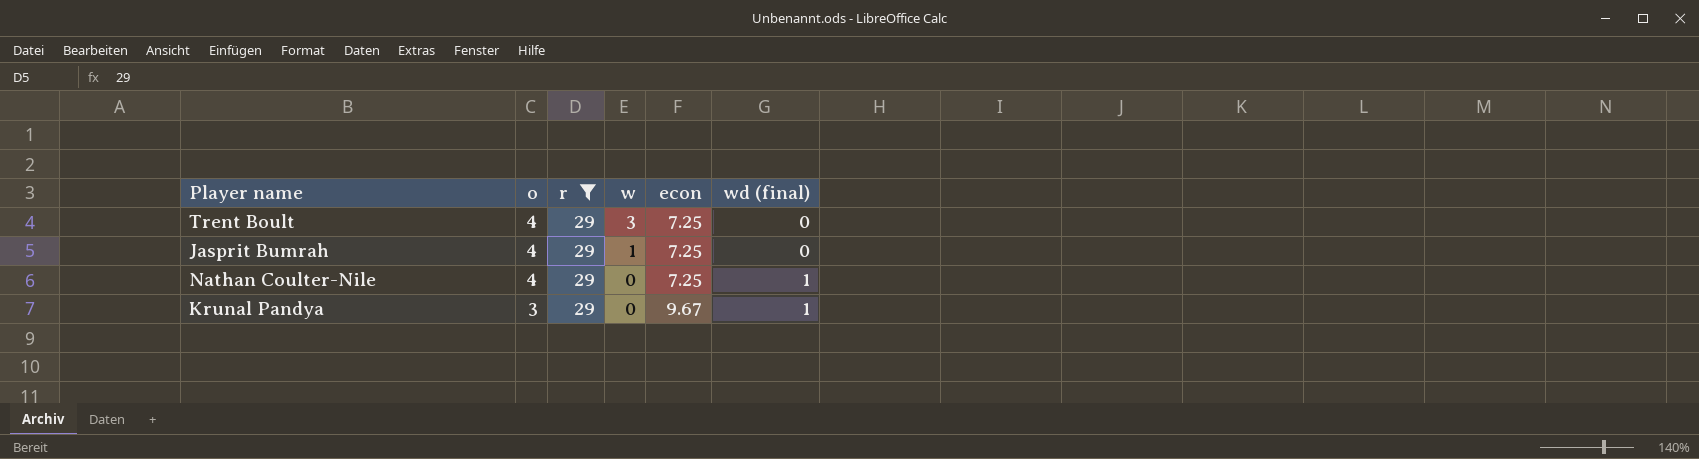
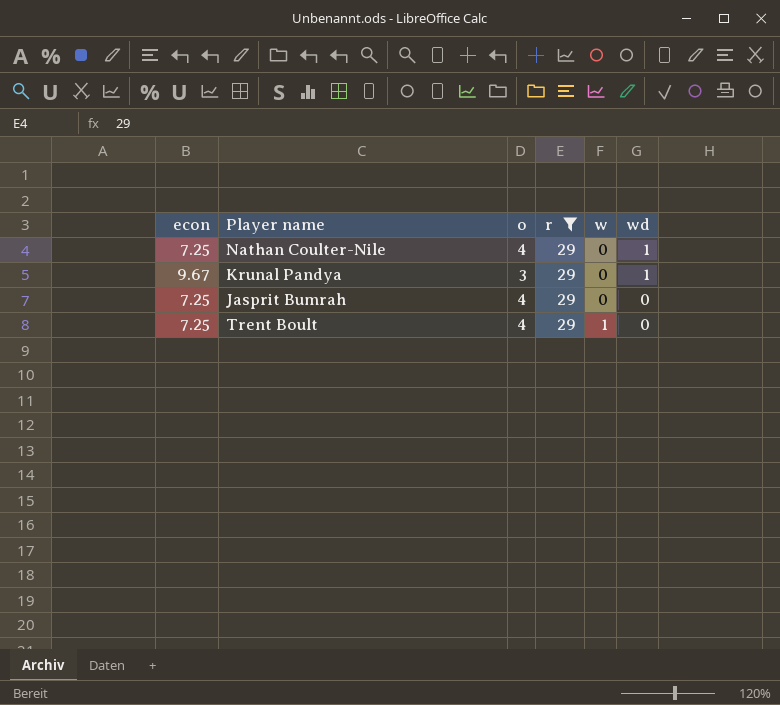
row order: o descending -> w ascending
column econ | position: 5 -> 1
column name: wd (final) -> wd
Jasprit Bumrah | w: 1 -> 0
Trent Boult | w: 3 -> 1

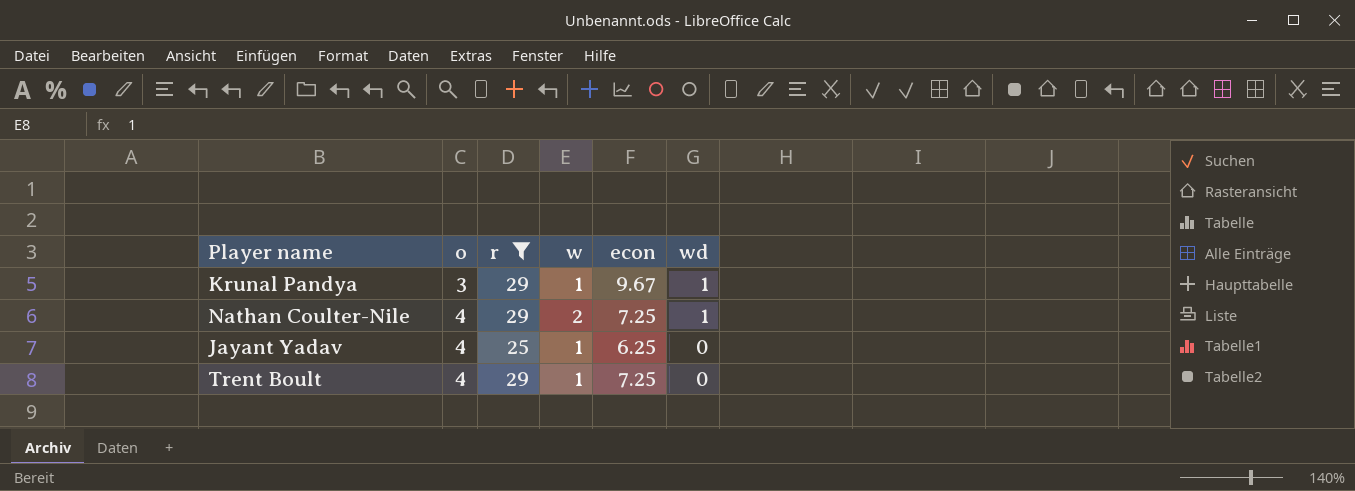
row order: w ascending -> o ascending
column econ | position: 1 -> 5
row Jasprit Bumrah: 7.25 | 4 | 29 | 0 | 0 -> none
Krunal Pandya | w: 0 -> 1
Nathan Coulter-Nile | w: 0 -> 2
row Jayant Yadav: none -> 4 | 25 | 1 | 6.25 | 0

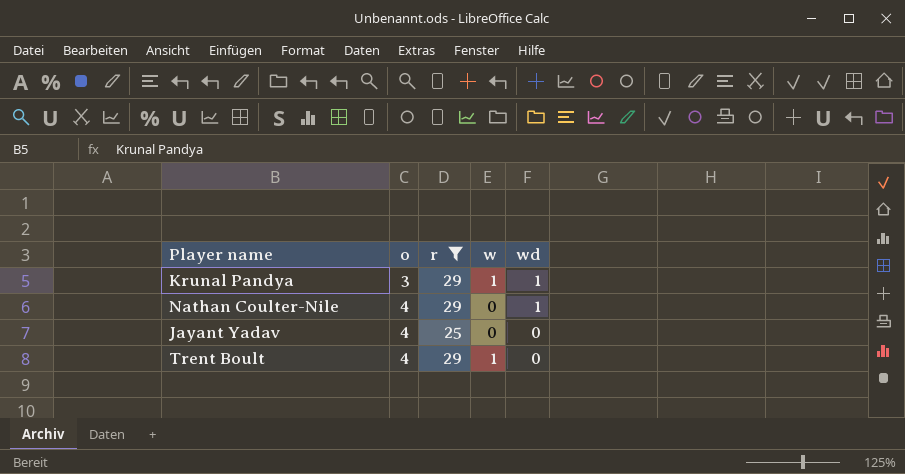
column econ | formula: [r] / [o] -> none
Nathan Coulter-Nile | w: 2 -> 0
Jayant Yadav | w: 1 -> 0

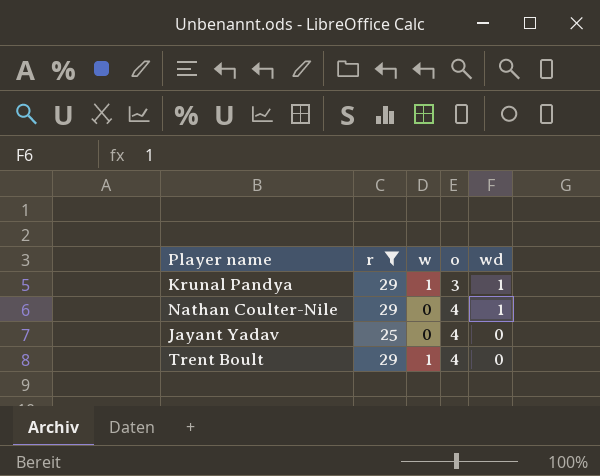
column o | position: 2 -> 4

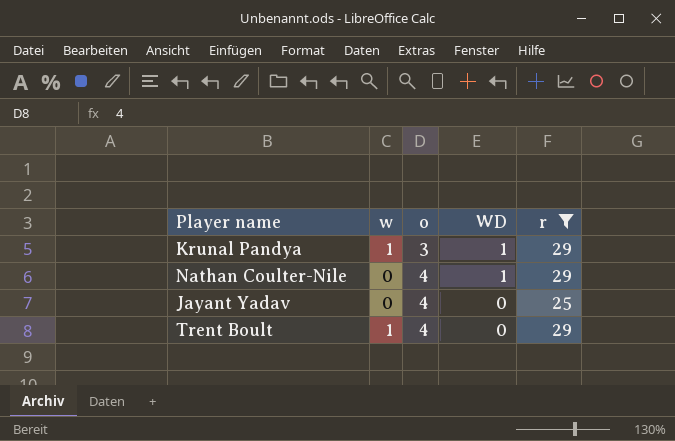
column name: wd -> WD
column r | position: 2 -> 5

